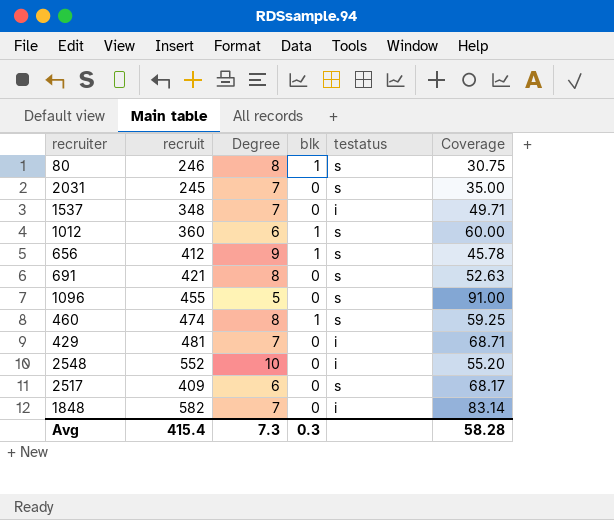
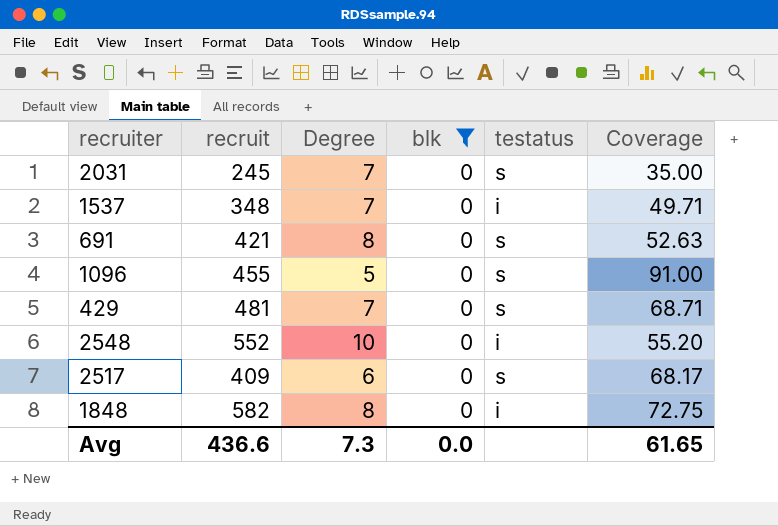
filter: none -> blk = 0
429 | testatus: i -> s
1848 | Degree: 7 -> 8
1848 | Coverage: 83.14 -> 72.75
Avg | recruit: 415.4 -> 436.6
Avg | blk: 0.3 -> 0.0
Avg | Coverage: 58.28 -> 61.65

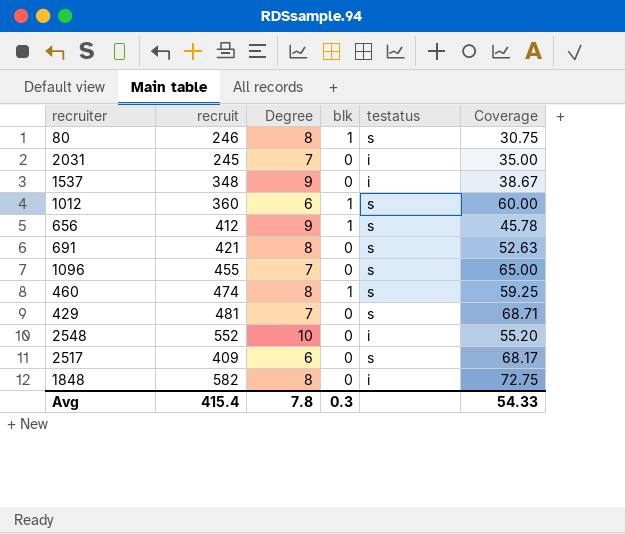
filter: blk = 0 -> none
2031 | testatus: s -> i
1537 | Degree: 7 -> 9
1537 | Coverage: 49.71 -> 38.67
1096 | Degree: 5 -> 7
1096 | Coverage: 91.00 -> 65.00
Avg | recruit: 436.6 -> 415.4
Avg | Degree: 7.3 -> 7.8
Avg | blk: 0.0 -> 0.3
Avg | Coverage: 61.65 -> 54.33

